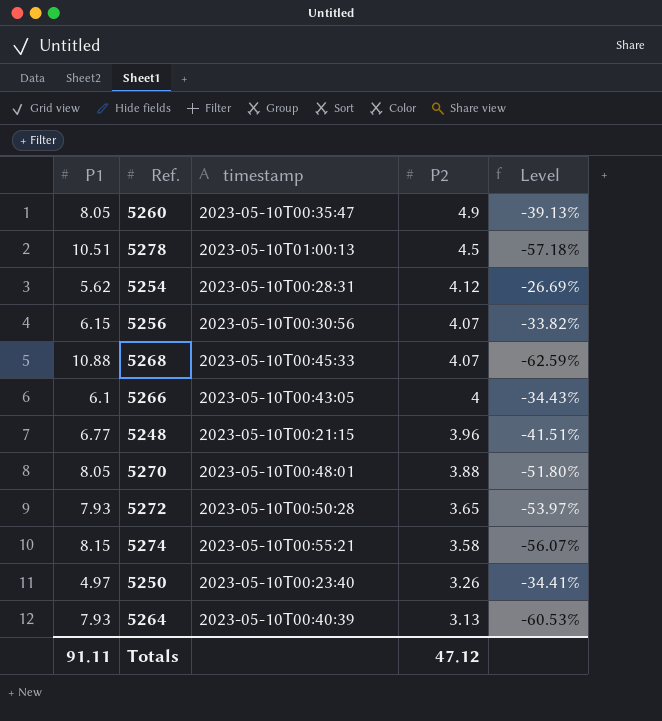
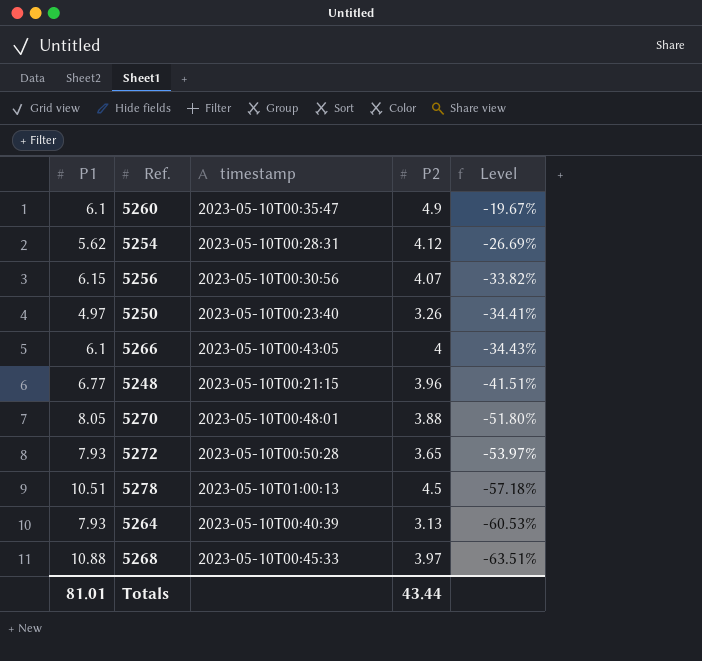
row order: P2 descending -> Level descending
row 5274: 8.15 | 2023-05-10T00:55:21 | 3.58 | -56.07% -> none
5260 | P1: 8.05 -> 6.1
5260 | Level: -39.13% -> -19.67%
5268 | P2: 4.07 -> 3.97
5268 | Level: -62.59% -> -63.51%
Totals | P1: 91.11 -> 81.01
Totals | P2: 47.12 -> 43.44

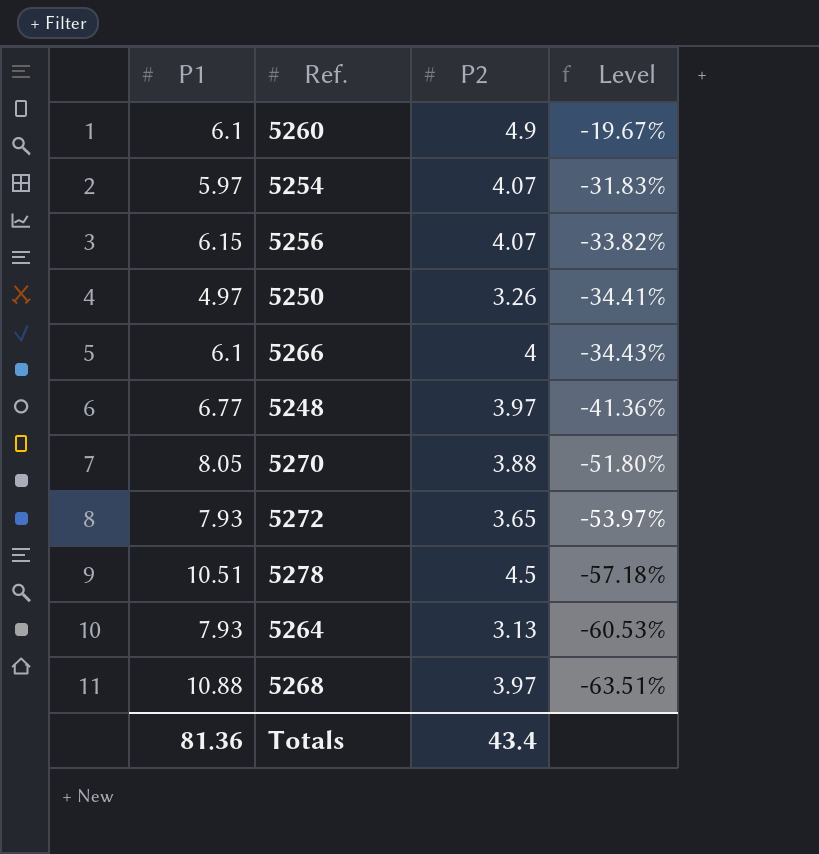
column timestamp | position: 3 -> none
5254 | P1: 5.62 -> 5.97
5254 | P2: 4.12 -> 4.07
5254 | Level: -26.69% -> -31.83%
5248 | P2: 3.96 -> 3.97
5248 | Level: -41.51% -> -41.36%
Totals | P1: 81.01 -> 81.36
Totals | P2: 43.44 -> 43.4

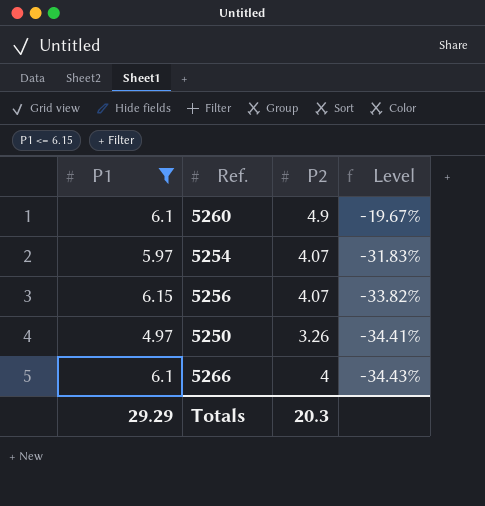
filter: none -> P1 <= 6.15
Totals | P1: 81.36 -> 29.29
Totals | P2: 43.4 -> 20.3

